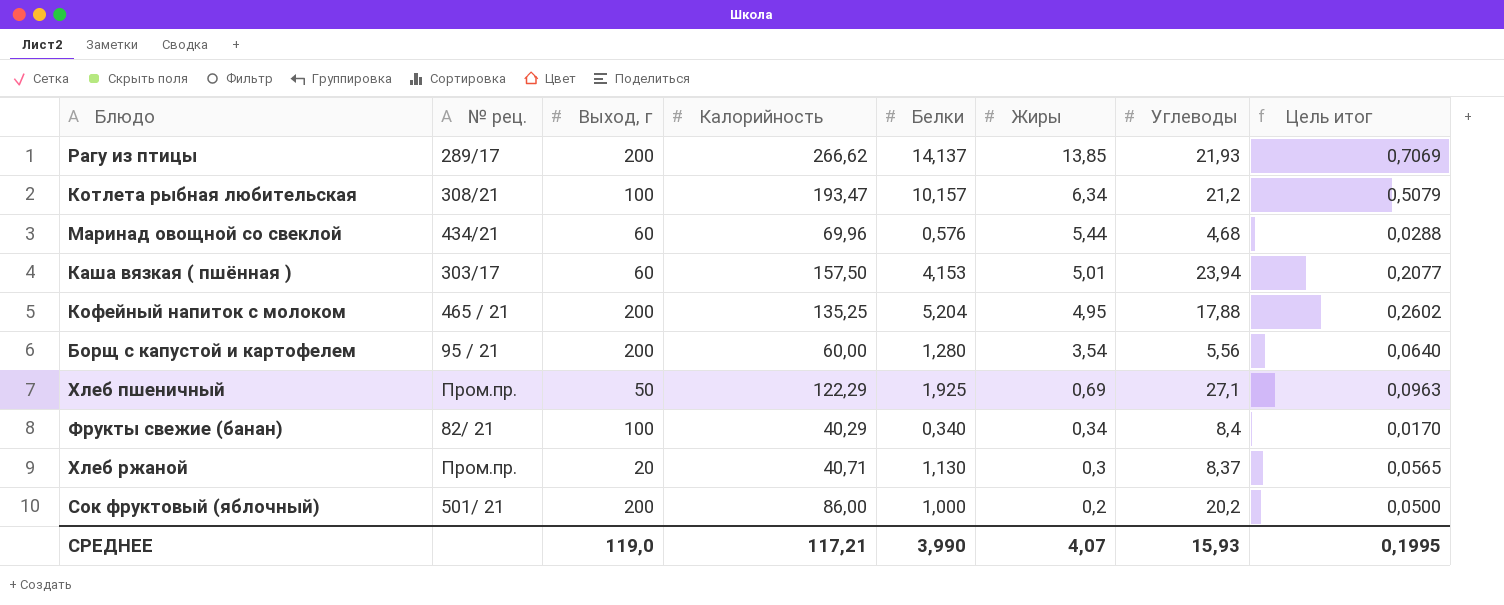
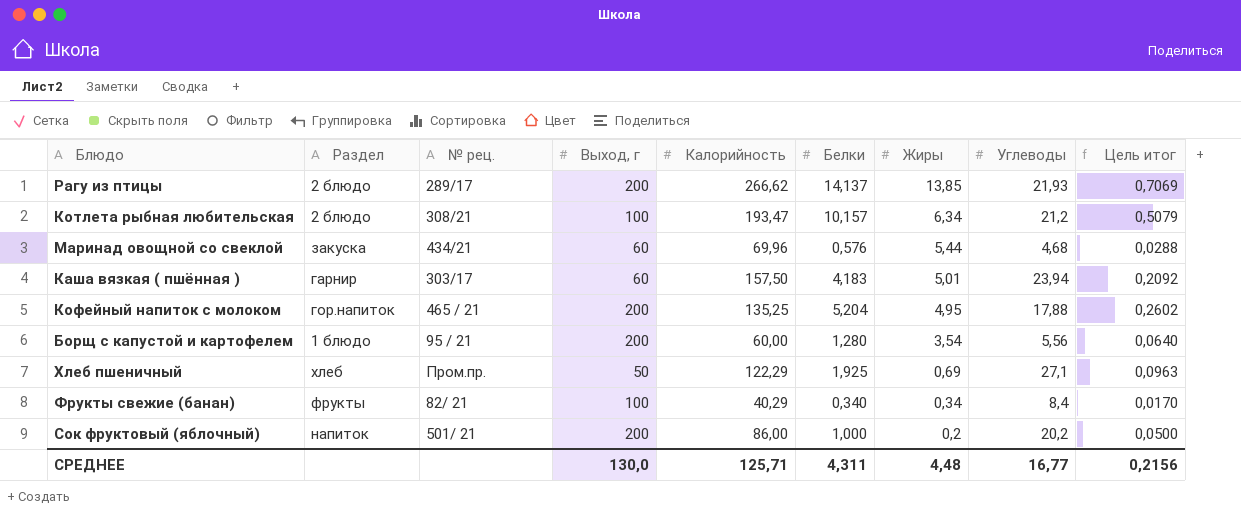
column Раздел | position: none -> 2
row Хлеб ржаной: Пром.пр. | 20 | 40,71 | 1,130 | 0,3 | 8,37 | 0,0565 -> none
Каша вязкая ( пшённая ) | Белки: 4,153 -> 4,183
Каша вязкая ( пшённая ) | Цель итог: 0,2077 -> 0,2092
СРЕДНЕЕ | Выход, г: 119,0 -> 130,0
СРЕДНЕЕ | Калорийность: 117,21 -> 125,71
СРЕДНЕЕ | Белки: 3,990 -> 4,311
СРЕДНЕЕ | Жиры: 4,07 -> 4,48
СРЕДНЕЕ | Углеводы: 15,93 -> 16,77
СРЕДНЕЕ | Цель итог: 0,1995 -> 0,2156

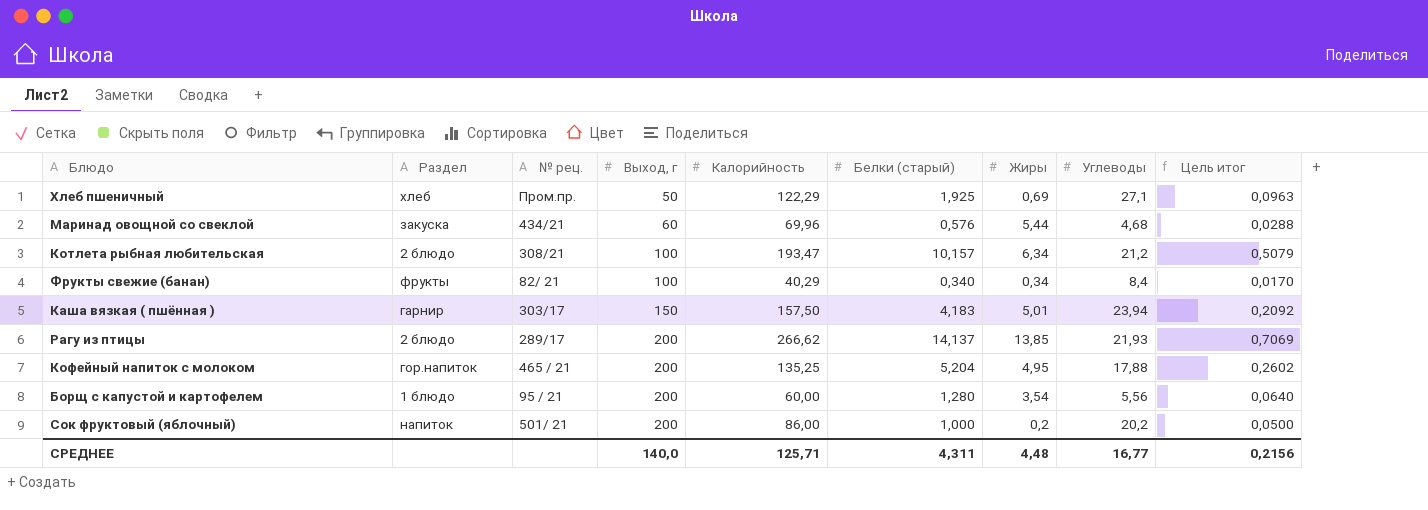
row order: Жиры descending -> Выход, г ascending
column name: Белки -> Белки (старый)
Каша вязкая ( пшённая ) | Выход, г: 60 -> 150
СРЕДНЕЕ | Выход, г: 130,0 -> 140,0

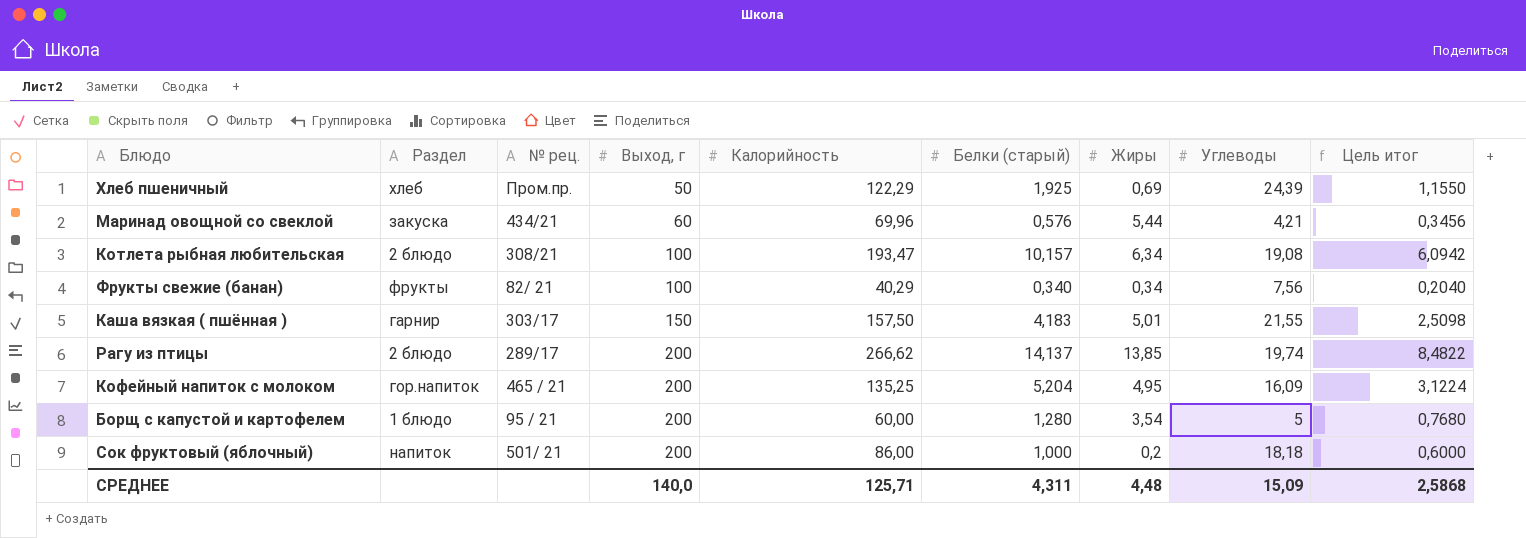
column Цель итог | formula: [Белки (старый)] * 0,05 -> [Белки (старый)] * 0,6
Хлеб пшеничный | Углеводы: 27,1 -> 24,39
Маринад овощной со свеклой | Углеводы: 4,68 -> 4,21
Котлета рыбная любительская | Углеводы: 21,2 -> 19,08
Фрукты свежие (банан) | Углеводы: 8,4 -> 7,56
Каша вязкая ( пшённая ) | Углеводы: 23,94 -> 21,55
Рагу из птицы | Углеводы: 21,93 -> 19,74
Кофейный напиток с молоком | Углеводы: 17,88 -> 16,09
Борщ с капустой и картофелем | Углеводы: 5,56 -> 5
Сок фруктовый (яблочный) | Углеводы: 20,2 -> 18,18
СРЕДНЕЕ | Углеводы: 16,77 -> 15,09
СРЕДНЕЕ | Цель итог: 0,2156 -> 2,5868

